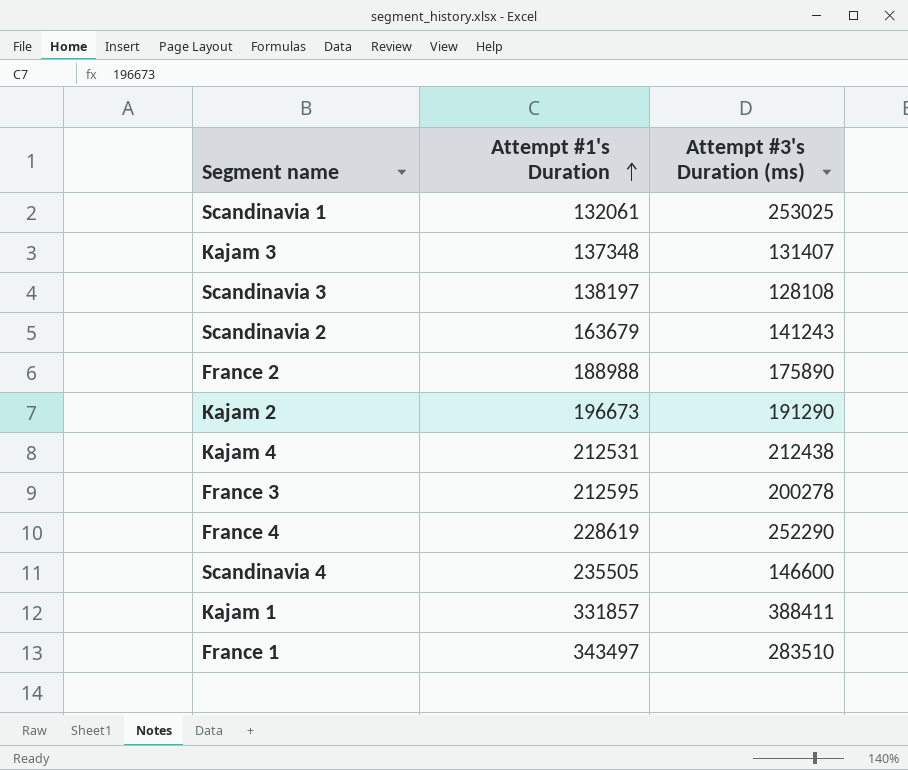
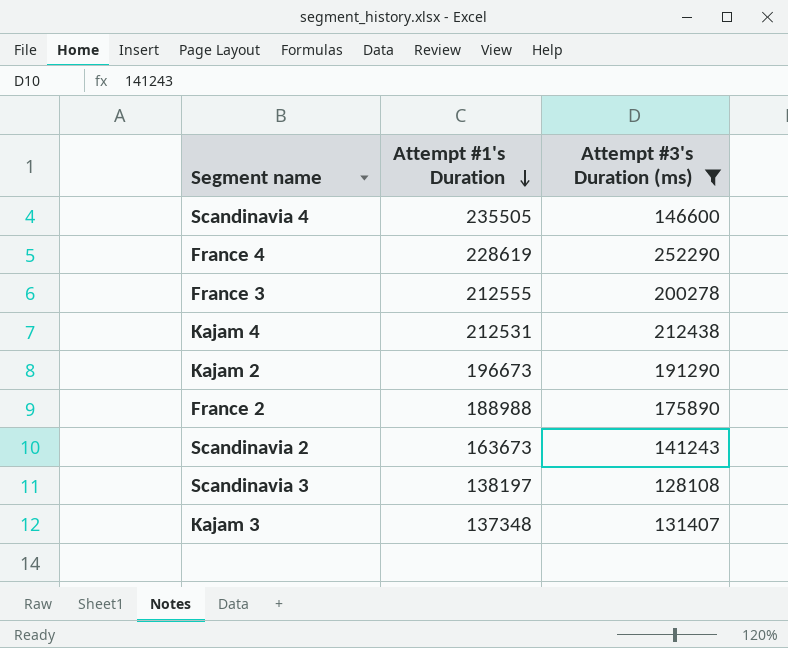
filter: none -> Attempt #3's Duration (ms) <= 252290
row order: Attempt #1's Duration ascending -> Attempt #1's Duration descending
France 3 | Attempt #1's Duration: 212595 -> 212555
Scandinavia 2 | Attempt #1's Duration: 163679 -> 163673

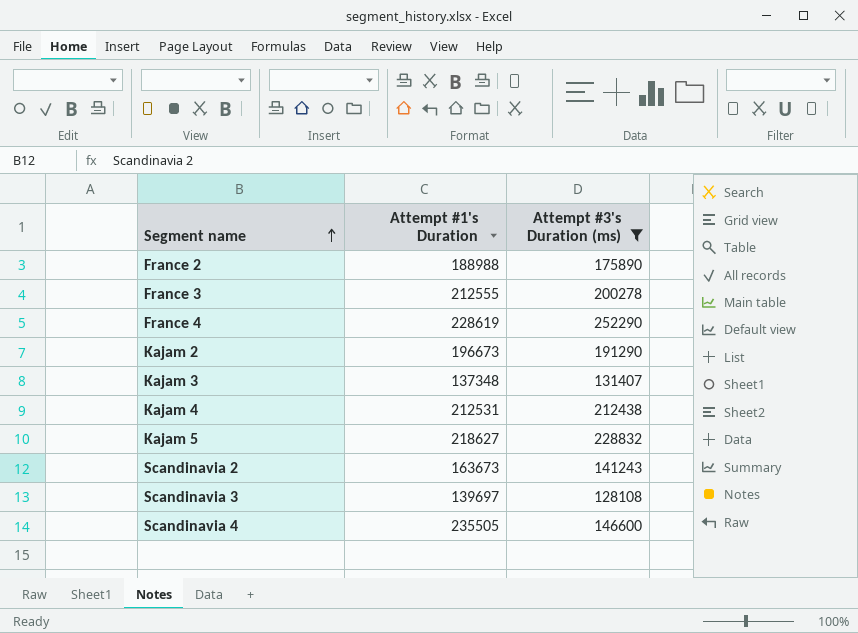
row order: Attempt #1's Duration descending -> Segment name ascending
row Kajam 5: none -> 218627 | 228832
Scandinavia 3 | Attempt #1's Duration: 138197 -> 139697

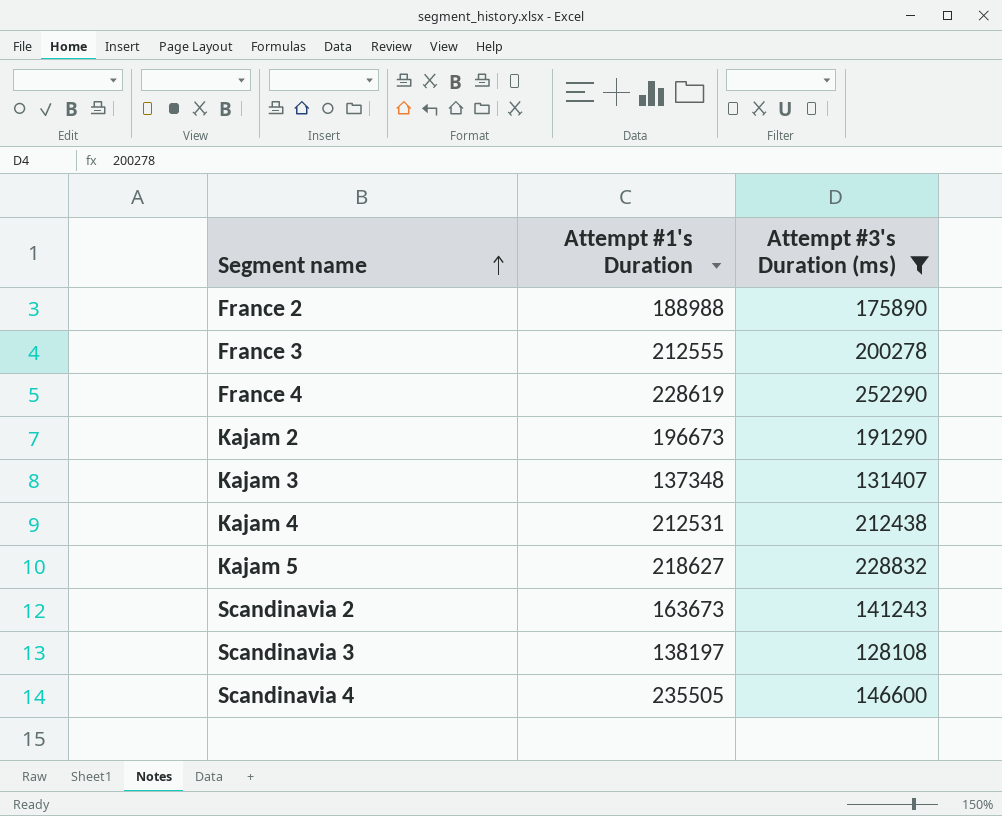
Scandinavia 3 | Attempt #1's Duration: 139697 -> 138197

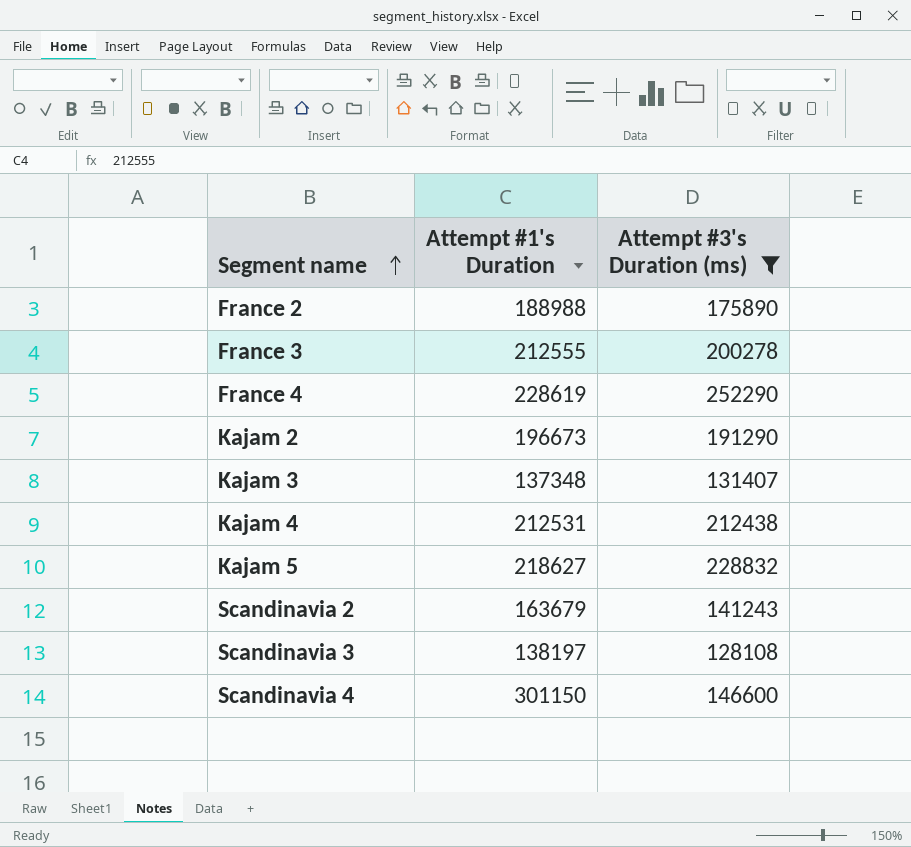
Scandinavia 2 | Attempt #1's Duration: 163673 -> 163679
Scandinavia 4 | Attempt #1's Duration: 235505 -> 301150

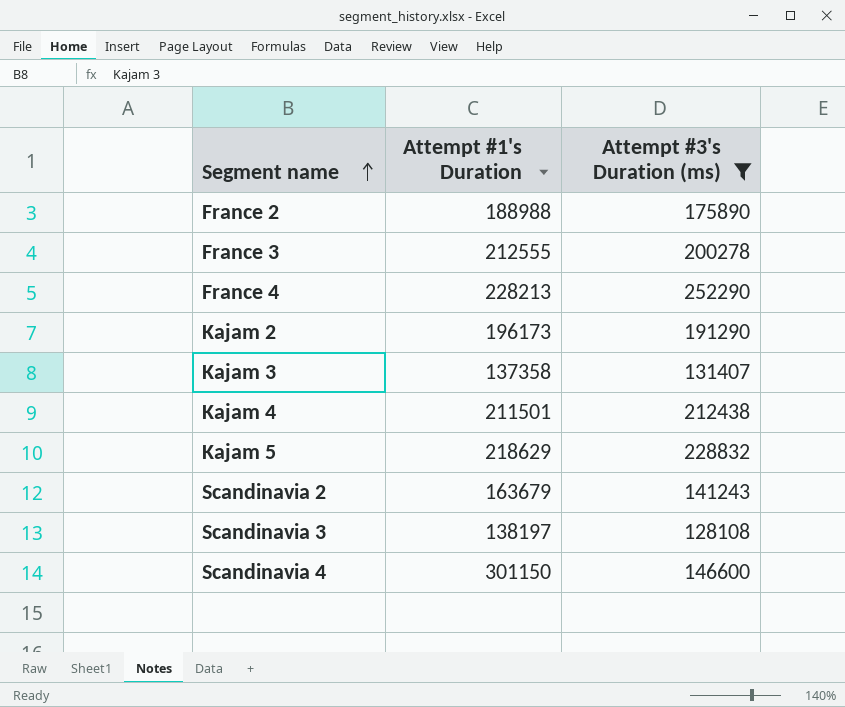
France 4 | Attempt #1's Duration: 228619 -> 228213
Kajam 2 | Attempt #1's Duration: 196673 -> 196173
Kajam 3 | Attempt #1's Duration: 137348 -> 137358
Kajam 4 | Attempt #1's Duration: 212531 -> 211501
Kajam 5 | Attempt #1's Duration: 218627 -> 218629

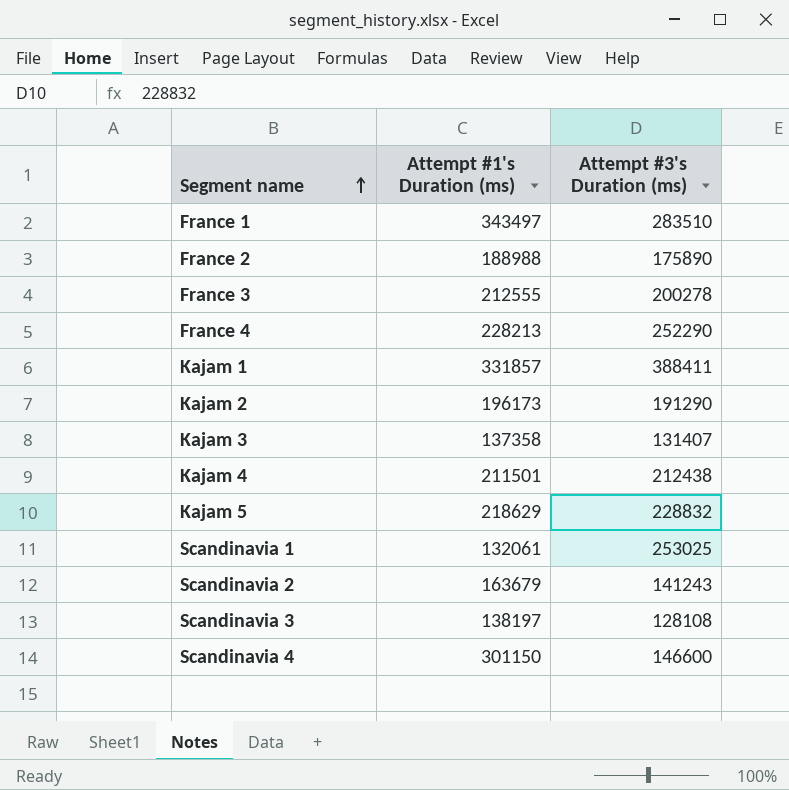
filter: Attempt #3's Duration (ms) <= 252290 -> none
column name: Attempt #1's Duration -> Attempt #1's Duration (ms)

